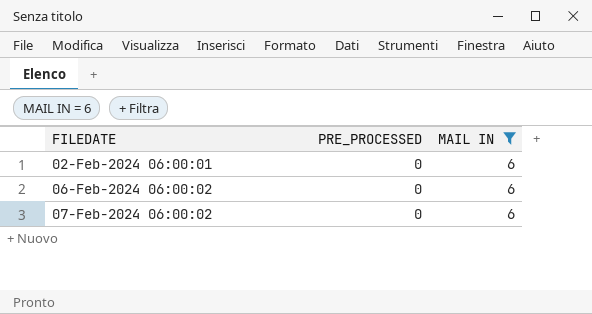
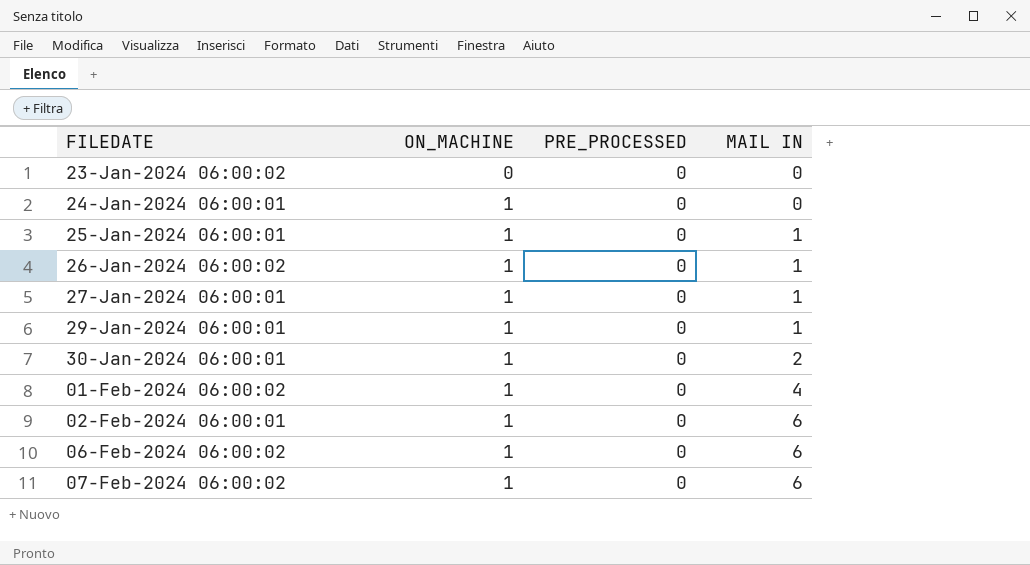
filter: MAIL IN = 6 -> none
column ON_MACHINE | position: none -> 2

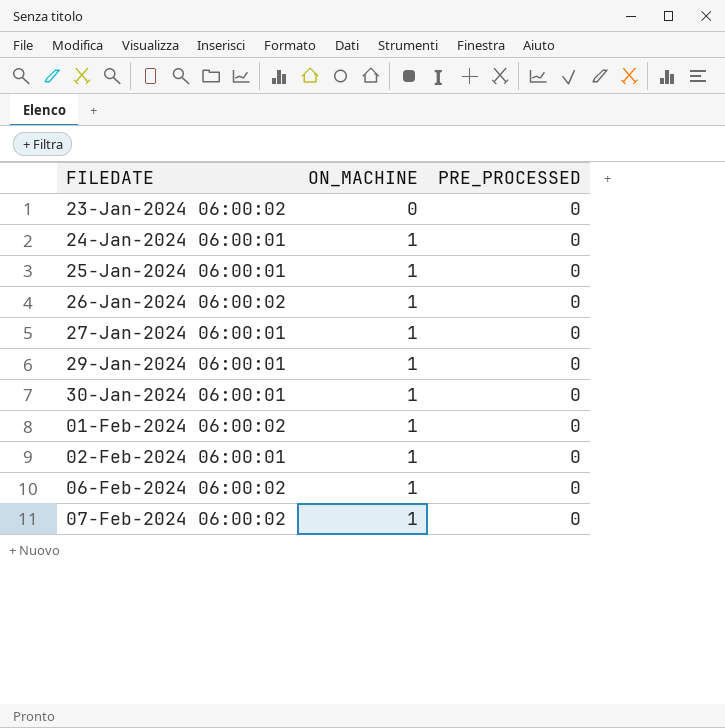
column MAIL IN | position: 4 -> none

